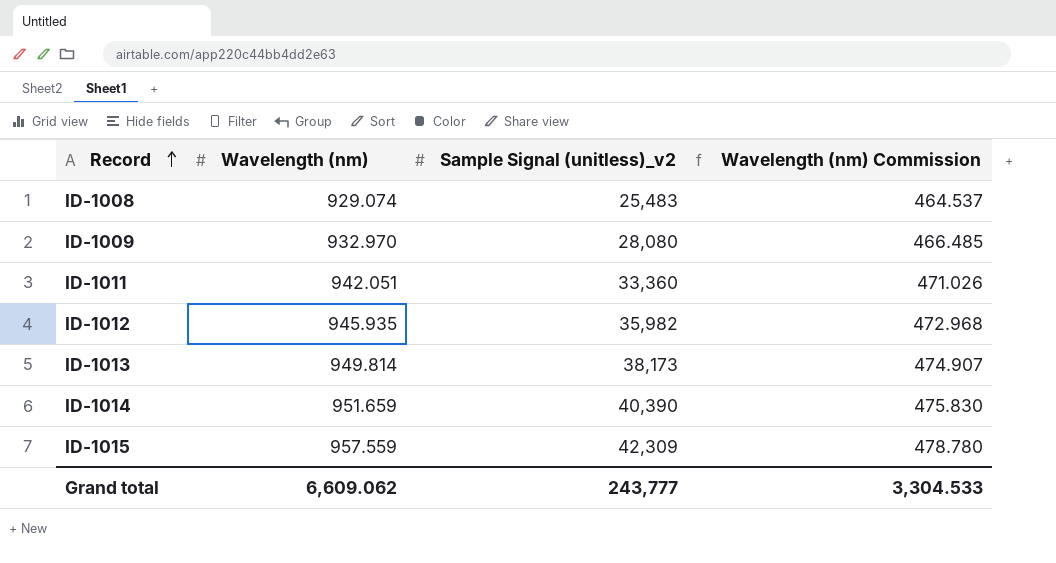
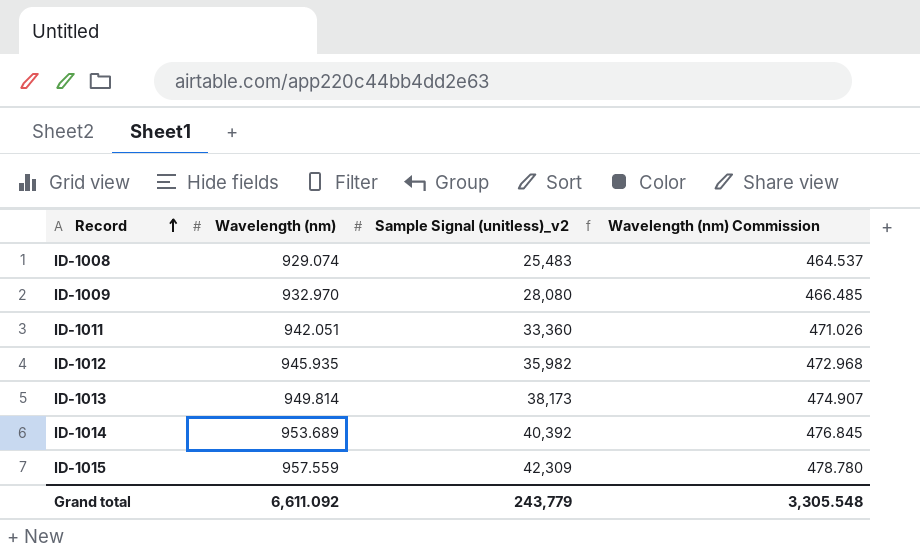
ID-1014 | Wavelength (nm): 951.659 -> 953.689
ID-1014 | Sample Signal (unitless)_v2: 40,390 -> 40,392
ID-1014 | Wavelength (nm) Commission: 475.830 -> 476.845
Grand total | Wavelength (nm): 6,609.062 -> 6,611.092
Grand total | Sample Signal (unitless)_v2: 243,777 -> 243,779
Grand total | Wavelength (nm) Commission: 3,304.533 -> 3,305.548

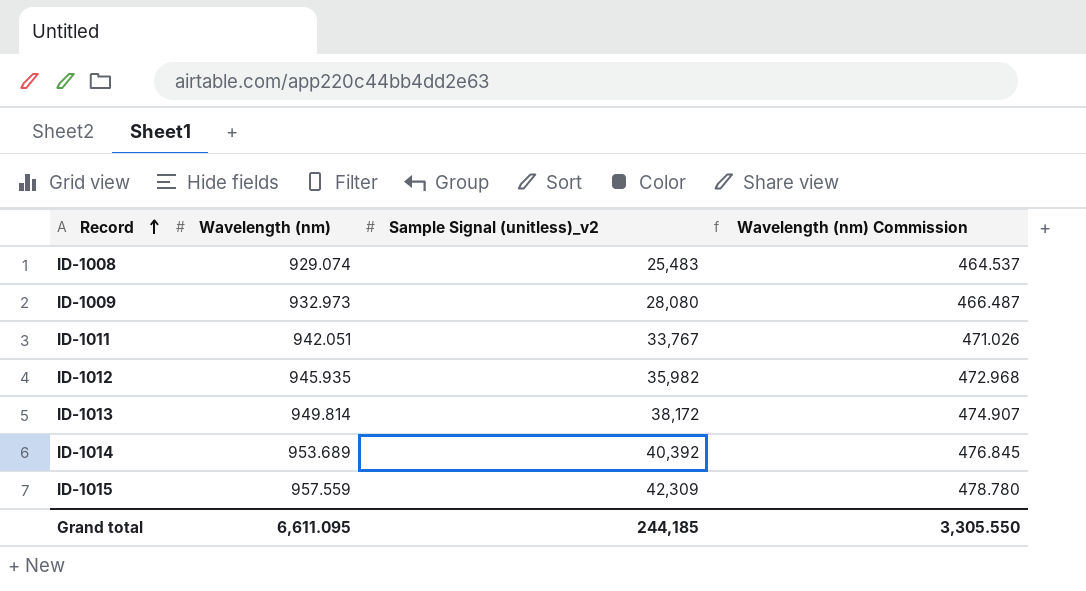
ID-1009 | Wavelength (nm): 932.970 -> 932.973
ID-1009 | Wavelength (nm) Commission: 466.485 -> 466.487
ID-1011 | Sample Signal (unitless)_v2: 33,360 -> 33,767
ID-1013 | Sample Signal (unitless)_v2: 38,173 -> 38,172
Grand total | Wavelength (nm): 6,611.092 -> 6,611.095
Grand total | Sample Signal (unitless)_v2: 243,779 -> 244,185
Grand total | Wavelength (nm) Commission: 3,305.548 -> 3,305.550

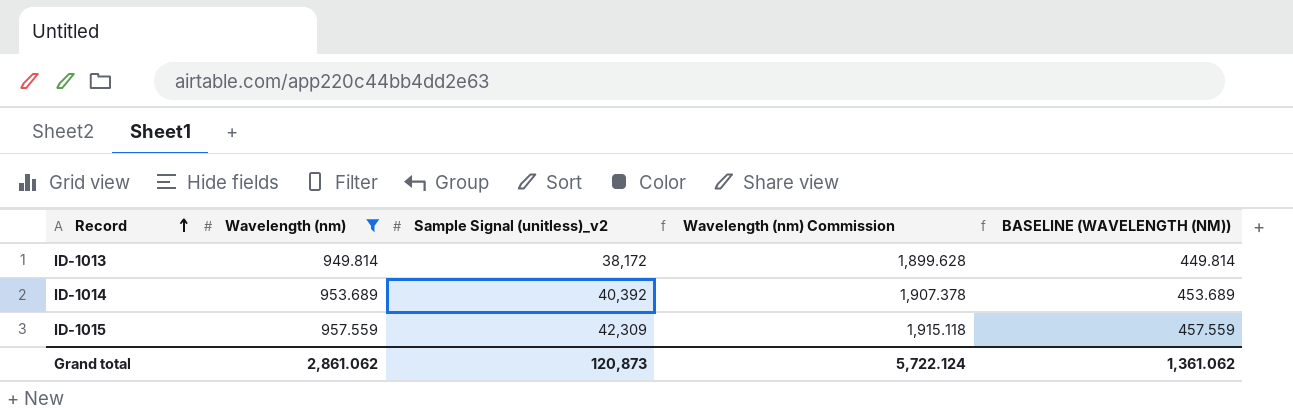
filter: none -> Wavelength (nm) >= 949.814
column Wavelength (nm) Commission | formula: [Wavelength (nm)] * 0.5 -> [Wavelength (nm)] * 2
column BASELINE (WAVELENGTH (NM)) | formula: none -> [Wavelength (nm)] - 500
Grand total | Wavelength (nm): 6,611.095 -> 2,861.062
Grand total | Sample Signal (unitless)_v2: 244,185 -> 120,873
Grand total | Wavelength (nm) Commission: 3,305.550 -> 5,722.124

